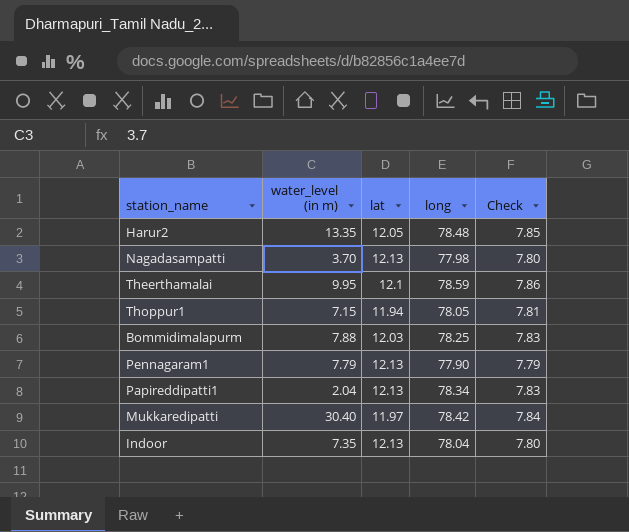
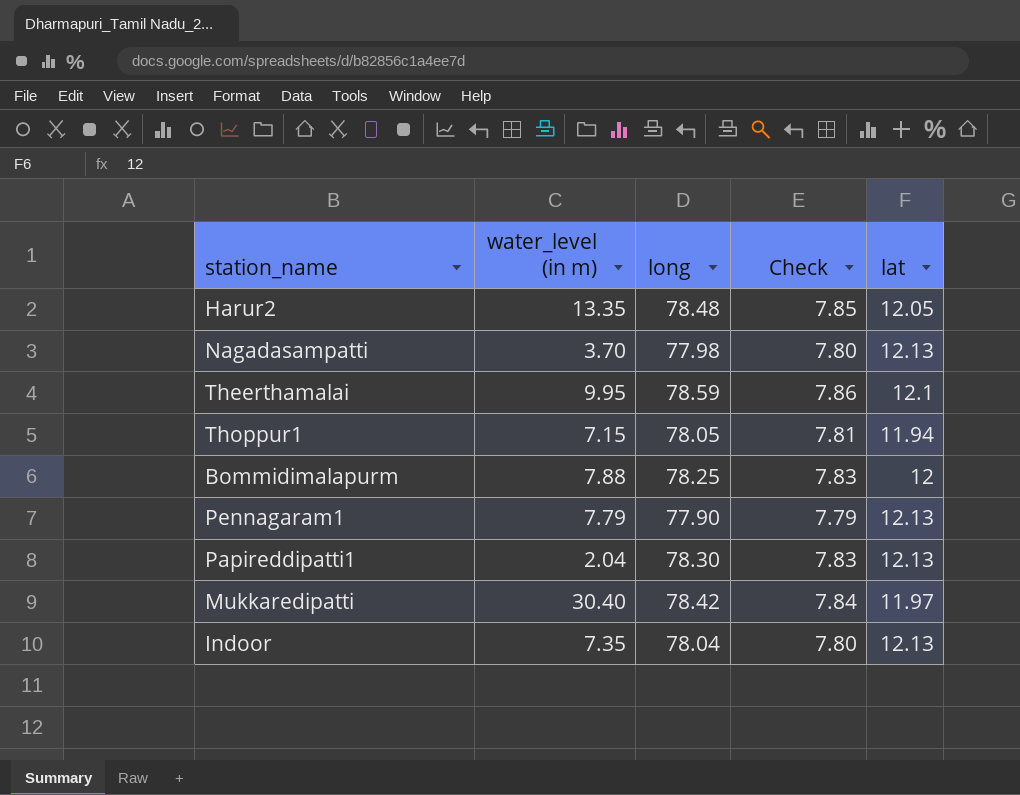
column lat | position: 3 -> 5
Bommidimalapurm | lat: 12.03 -> 12
Papireddipatti1 | long: 78.34 -> 78.30

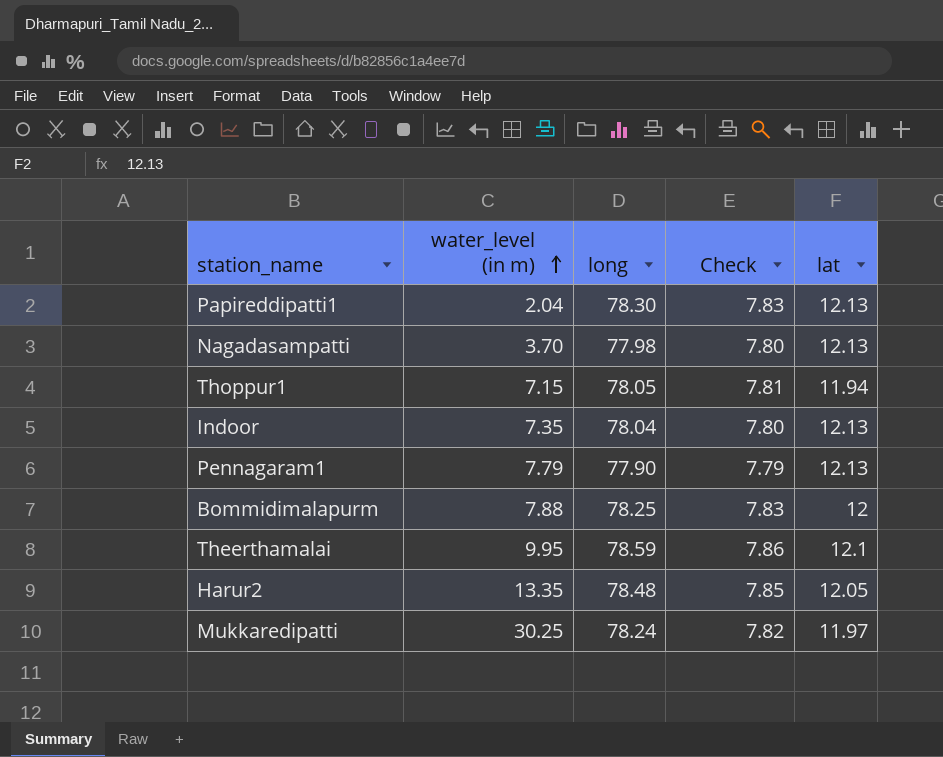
row order: none -> water_level (in m) ascending
Mukkaredipatti | water_level (in m): 30.40 -> 30.25
Mukkaredipatti | long: 78.42 -> 78.24
Mukkaredipatti | Check: 7.84 -> 7.82

